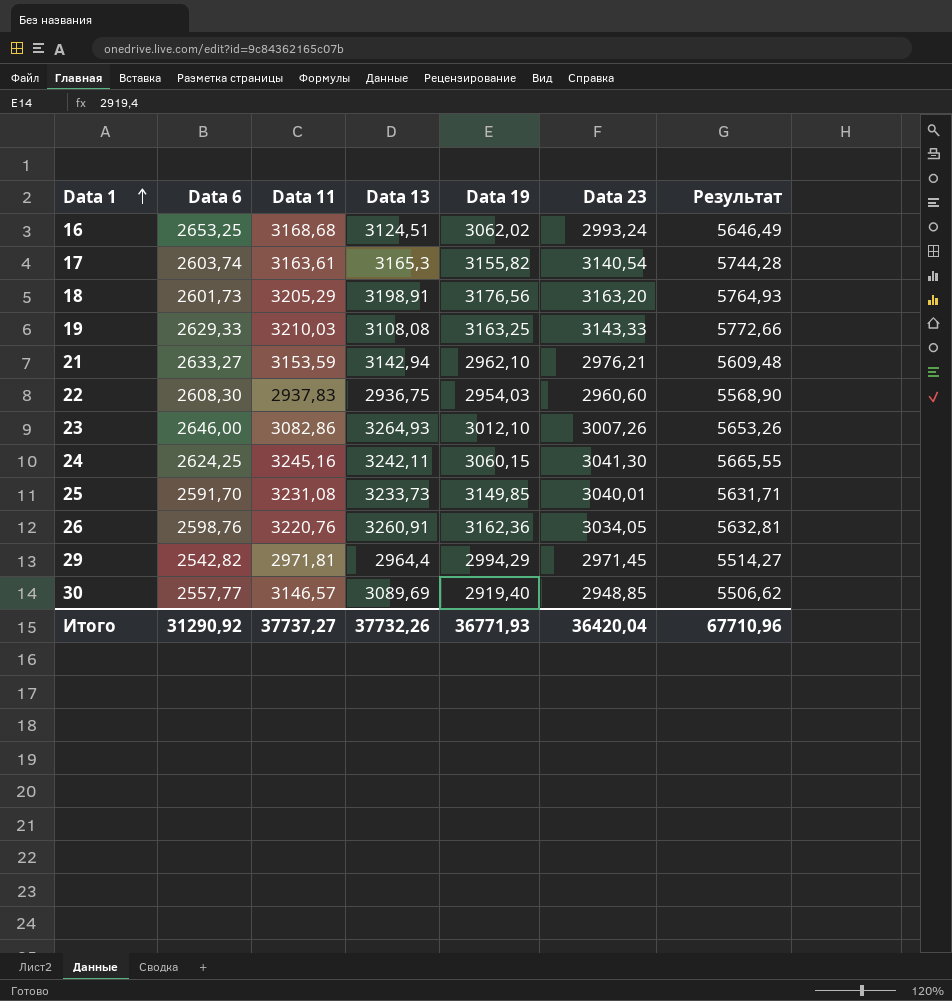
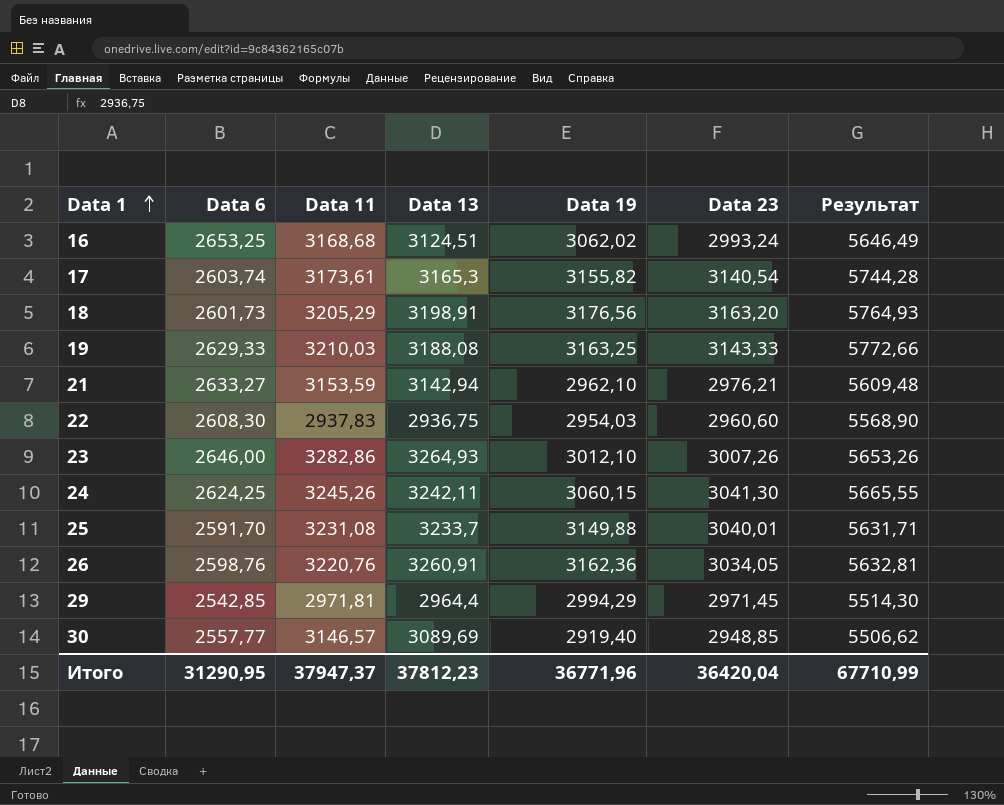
17 | Data 11: 3163,61 -> 3173,61
19 | Data 13: 3108,08 -> 3188,08
23 | Data 11: 3082,86 -> 3282,86
24 | Data 11: 3245,16 -> 3245,26
25 | Data 13: 3233,73 -> 3233,7
25 | Data 19: 3149,85 -> 3149,88
29 | Data 6: 2542,82 -> 2542,85
29 | Результат: 5514,27 -> 5514,30
Итого | Data 6: 31290,92 -> 31290,95
Итого | Data 11: 37737,27 -> 37947,37
Итого | Data 13: 37732,26 -> 37812,23
Итого | Data 19: 36771,93 -> 36771,96
Итого | Результат: 67710,96 -> 67710,99

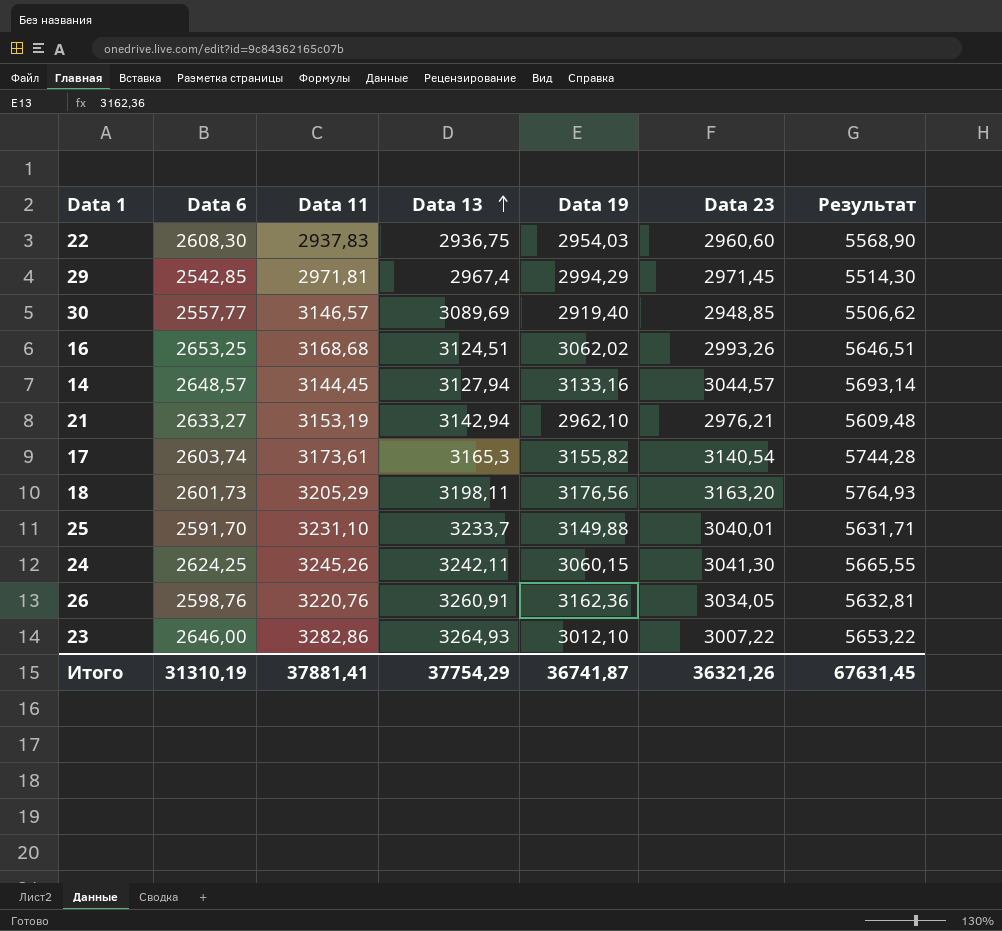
row order: Data 1 ascending -> Data 13 ascending
row 19: 2629,33 | 3210,03 | 3188,08 | 3163,25 | 3143,33 | 5772,66 -> none
29 | Data 13: 2964,4 -> 2967,4
16 | Data 23: 2993,24 -> 2993,26
16 | Результат: 5646,49 -> 5646,51
row 14: none -> 2648,57 | 3144,45 | 3127,94 | 3133,16 | 3044,57 | 5693,14
21 | Data 11: 3153,59 -> 3153,19
18 | Data 13: 3198,91 -> 3198,11
25 | Data 11: 3231,08 -> 3231,10
23 | Data 23: 3007,26 -> 3007,22
23 | Результат: 5653,26 -> 5653,22
Итого | Data 6: 31290,95 -> 31310,19
Итого | Data 11: 37947,37 -> 37881,41
Итого | Data 13: 37812,23 -> 37754,29
Итого | Data 19: 36771,96 -> 36741,87
Итого | Data 23: 36420,04 -> 36321,26
Итого | Результат: 67710,99 -> 67631,45

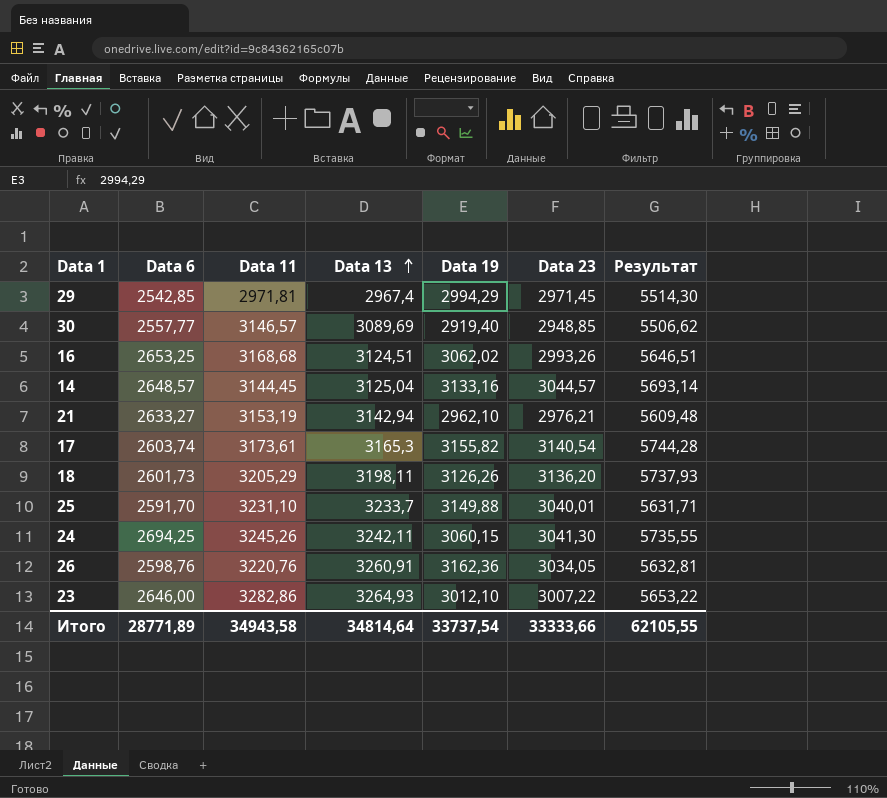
row 22: 2608,30 | 2937,83 | 2936,75 | 2954,03 | 2960,60 | 5568,90 -> none
14 | Data 13: 3127,94 -> 3125,04
18 | Data 19: 3176,56 -> 3126,26
18 | Data 23: 3163,20 -> 3136,20
18 | Результат: 5764,93 -> 5737,93
24 | Data 6: 2624,25 -> 2694,25
24 | Результат: 5665,55 -> 5735,55
Итого | Data 6: 31310,19 -> 28771,89
Итого | Data 11: 37881,41 -> 34943,58
Итого | Data 13: 37754,29 -> 34814,64
Итого | Data 19: 36741,87 -> 33737,54
Итого | Data 23: 36321,26 -> 33333,66
Итого | Результат: 67631,45 -> 62105,55

